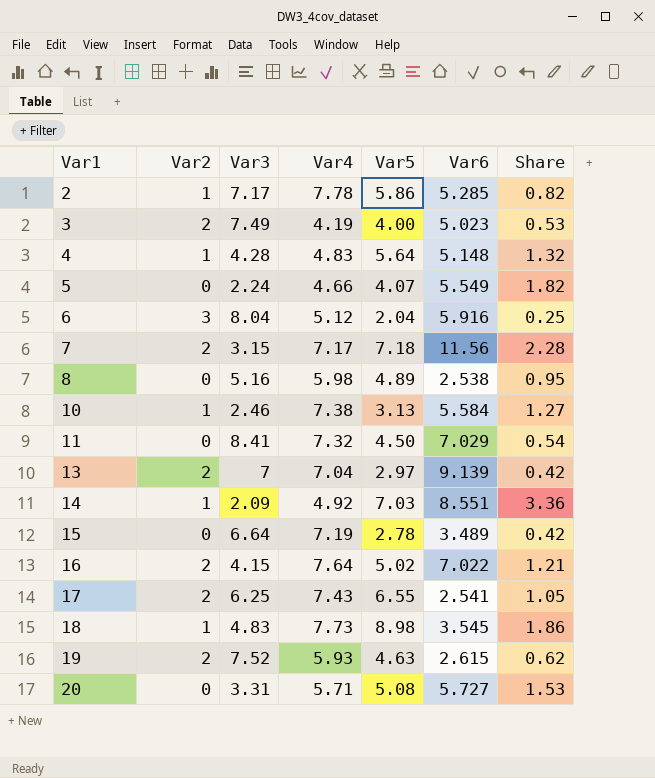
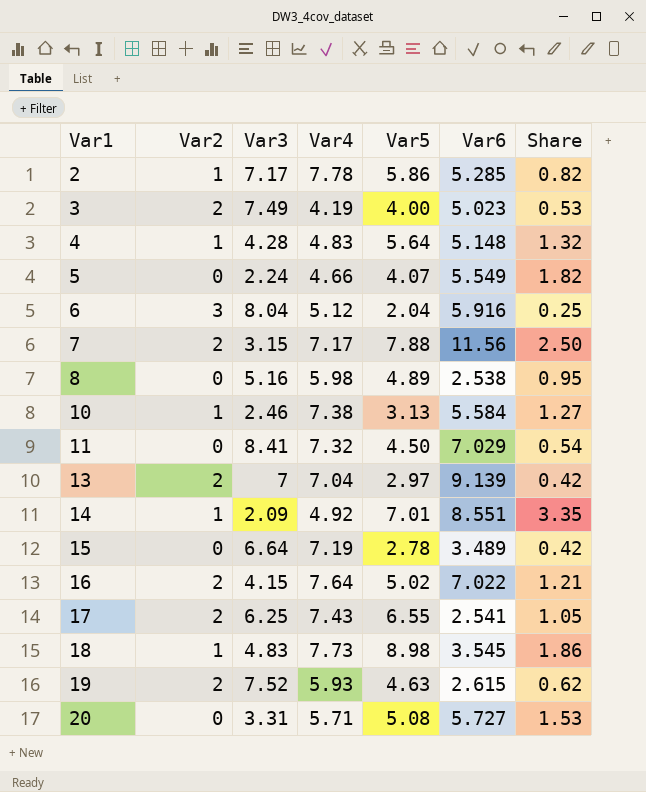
7 | Var5: 7.18 -> 7.88
7 | Share: 2.28 -> 2.50
14 | Var5: 7.03 -> 7.01
14 | Share: 3.36 -> 3.35

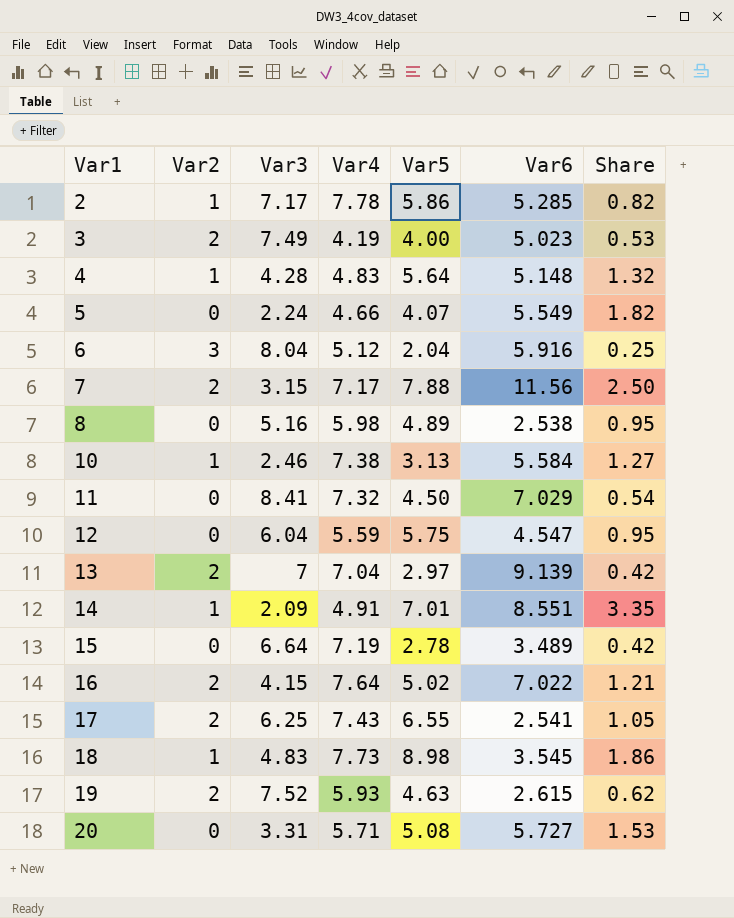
row 12: none -> 0 | 6.04 | 5.59 | 5.75 | 4.547 | 0.95
14 | Var4: 4.92 -> 4.91

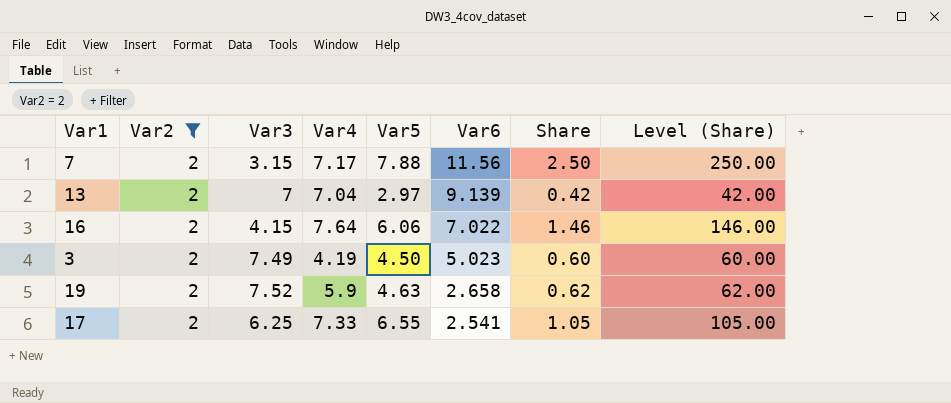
filter: none -> Var2 = 2
row order: Var1 ascending -> Var6 descending
column Level (Share) | formula: none -> [Share] * 100
16 | Var5: 5.02 -> 6.06
16 | Share: 1.21 -> 1.46
3 | Var5: 4.00 -> 4.50
3 | Share: 0.53 -> 0.60
19 | Var4: 5.93 -> 5.9
19 | Var6: 2.615 -> 2.658
17 | Var4: 7.43 -> 7.33

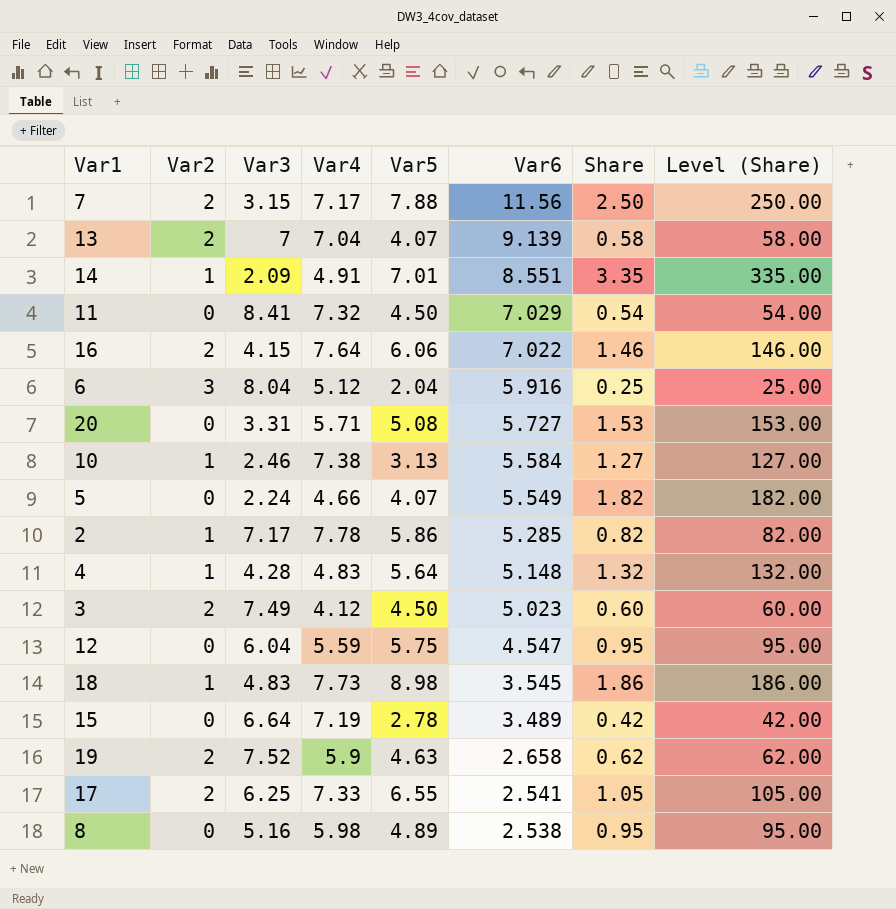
filter: Var2 = 2 -> none
13 | Var5: 2.97 -> 4.07
13 | Share: 0.42 -> 0.58
13 | Level (Share): 42.00 -> 58.00
3 | Var4: 4.19 -> 4.12

